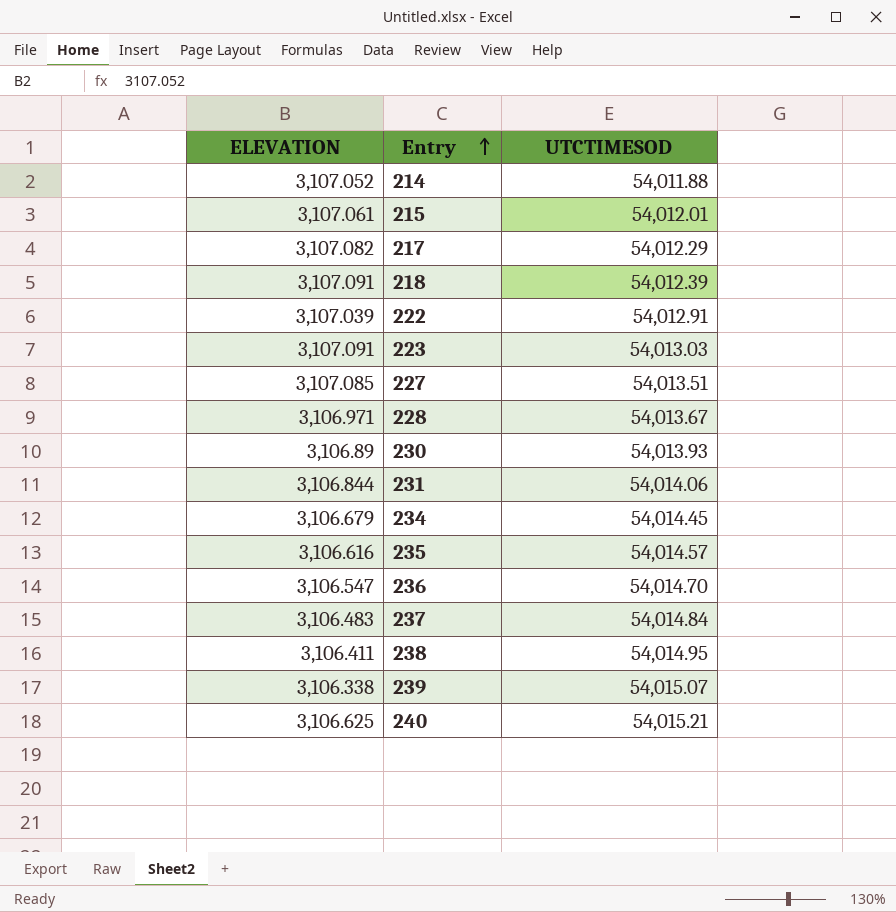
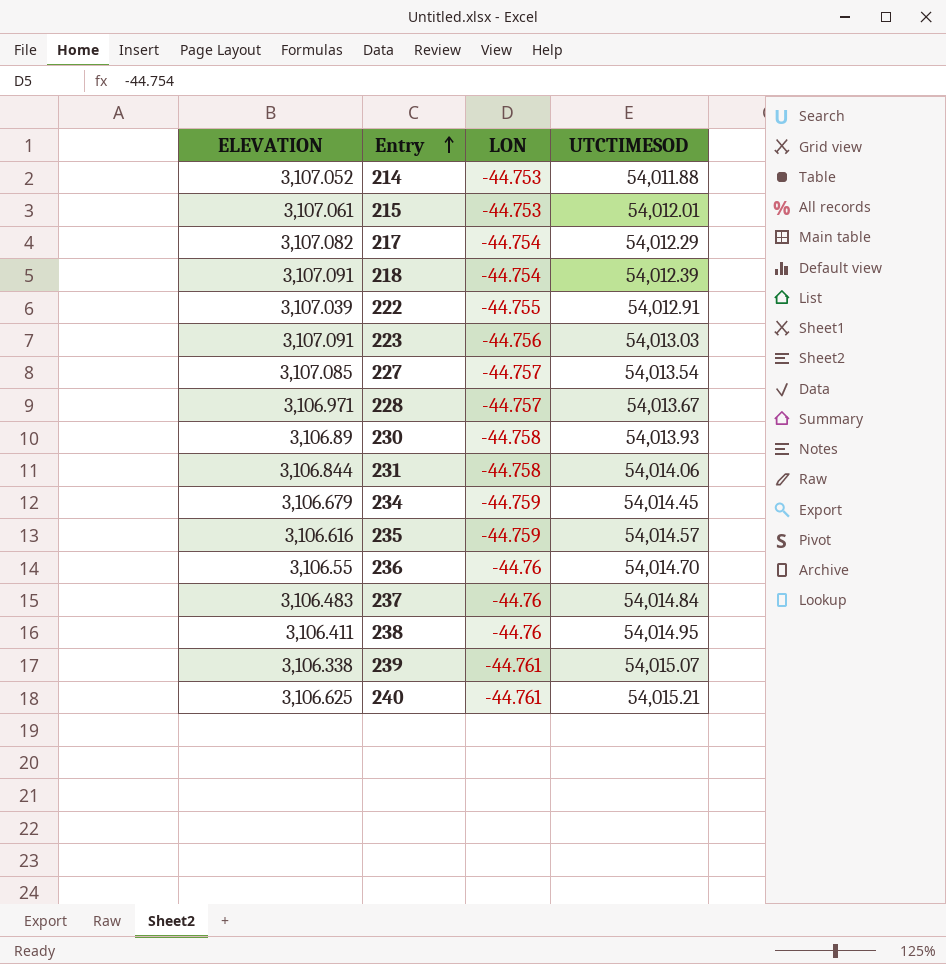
column LON | position: none -> 3
227 | UTCTIMESOD: 54,013.51 -> 54,013.54
236 | ELEVATION: 3,106.547 -> 3,106.55

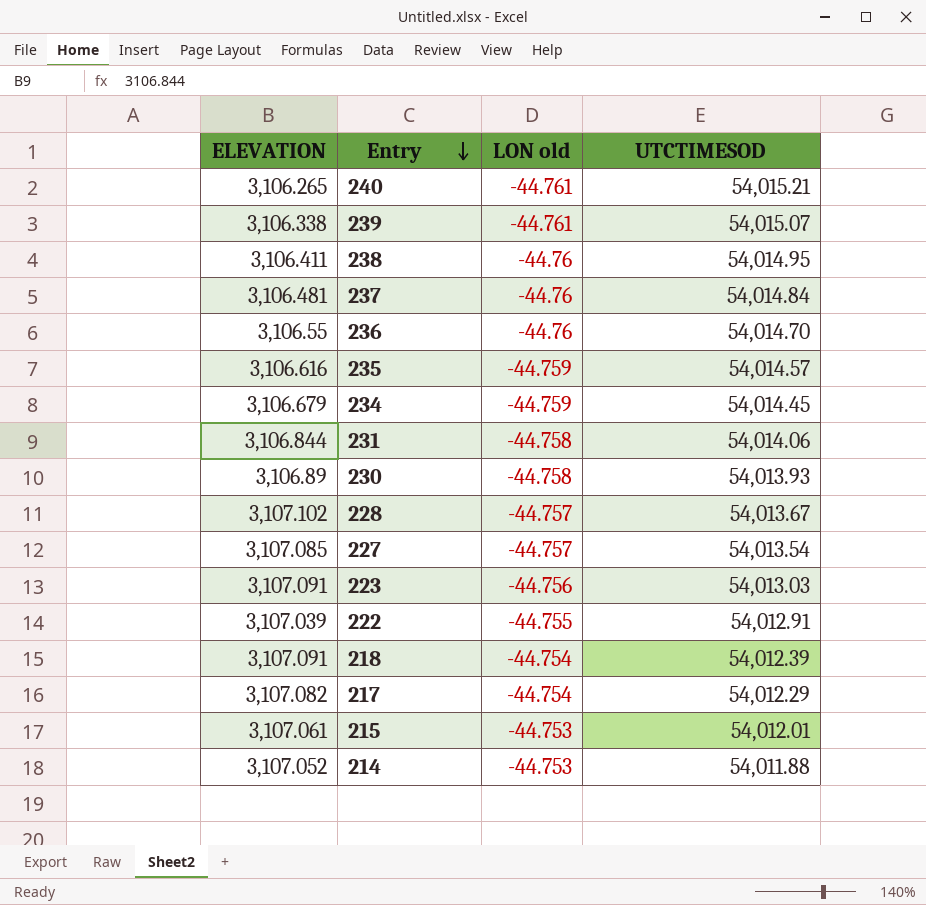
row order: Entry ascending -> Entry descending
column name: LON -> LON old
240 | ELEVATION: 3,106.625 -> 3,106.265
237 | ELEVATION: 3,106.483 -> 3,106.481
228 | ELEVATION: 3,106.971 -> 3,107.102

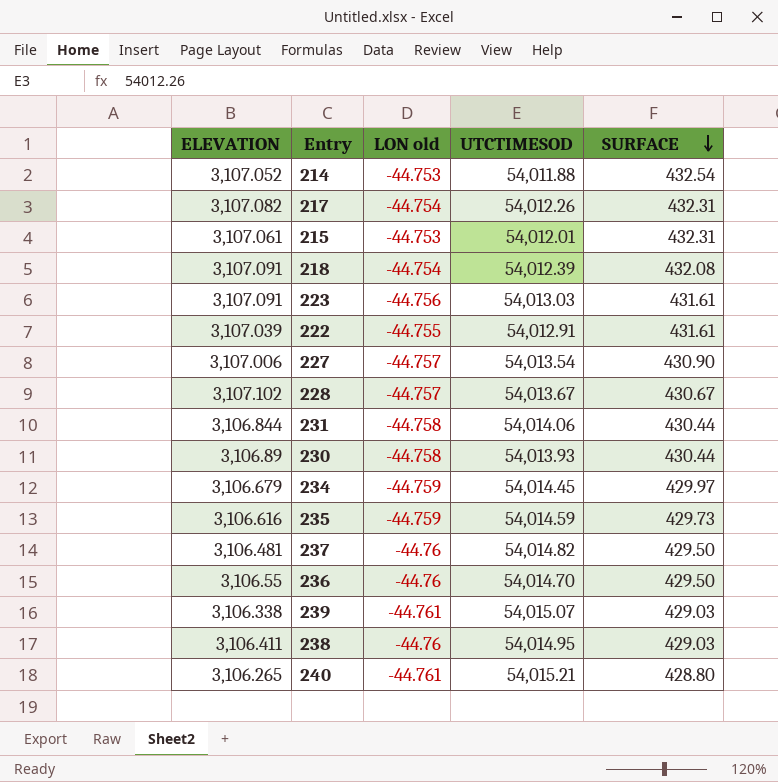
row order: Entry descending -> SURFACE descending
column SURFACE | position: none -> 5
217 | UTCTIMESOD: 54,012.29 -> 54,012.26
227 | ELEVATION: 3,107.085 -> 3,107.006
235 | UTCTIMESOD: 54,014.57 -> 54,014.59
237 | UTCTIMESOD: 54,014.84 -> 54,014.82

